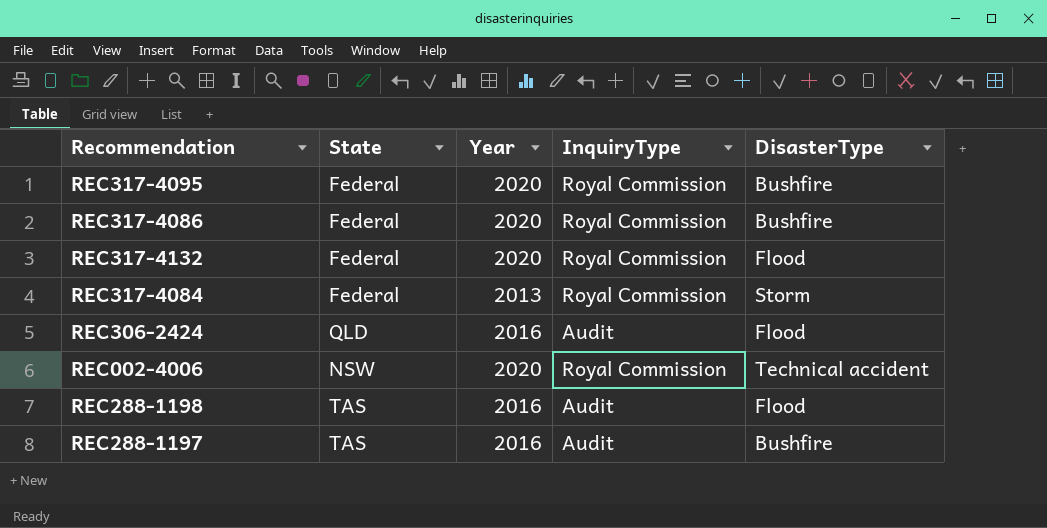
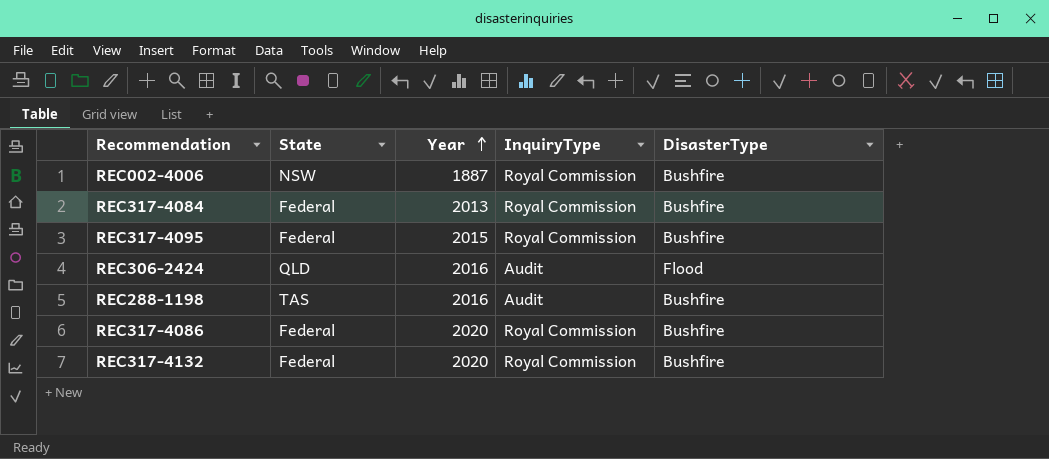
row order: none -> Year ascending
row REC288-1197: TAS | 2016 | Audit | Bushfire -> none
REC002-4006 | Year: 2020 -> 1887
REC002-4006 | DisasterType: Technical accident -> Bushfire
REC317-4084 | DisasterType: Storm -> Bushfire
REC317-4095 | Year: 2020 -> 2015
REC288-1198 | DisasterType: Flood -> Bushfire
REC317-4132 | DisasterType: Flood -> Bushfire

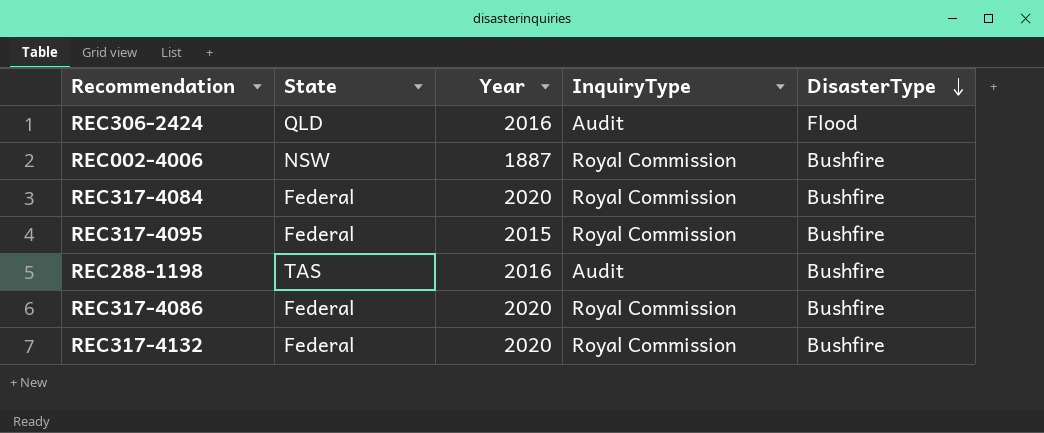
row order: Year ascending -> DisasterType descending
REC317-4084 | Year: 2013 -> 2020

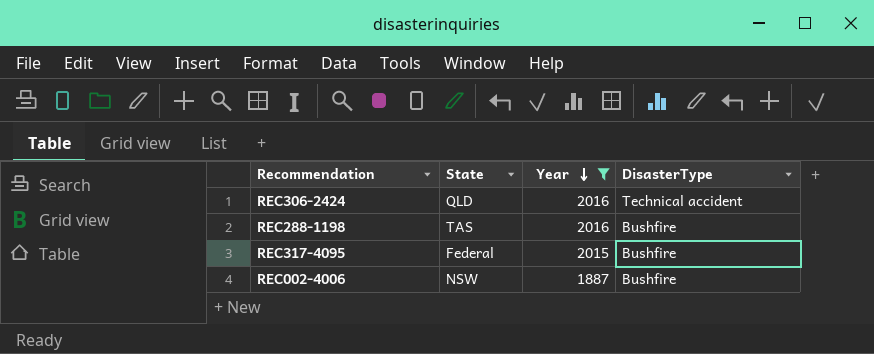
filter: none -> Year != 2020
row order: DisasterType descending -> Year descending
column InquiryType | position: 4 -> none
REC306-2424 | DisasterType: Flood -> Technical accident

